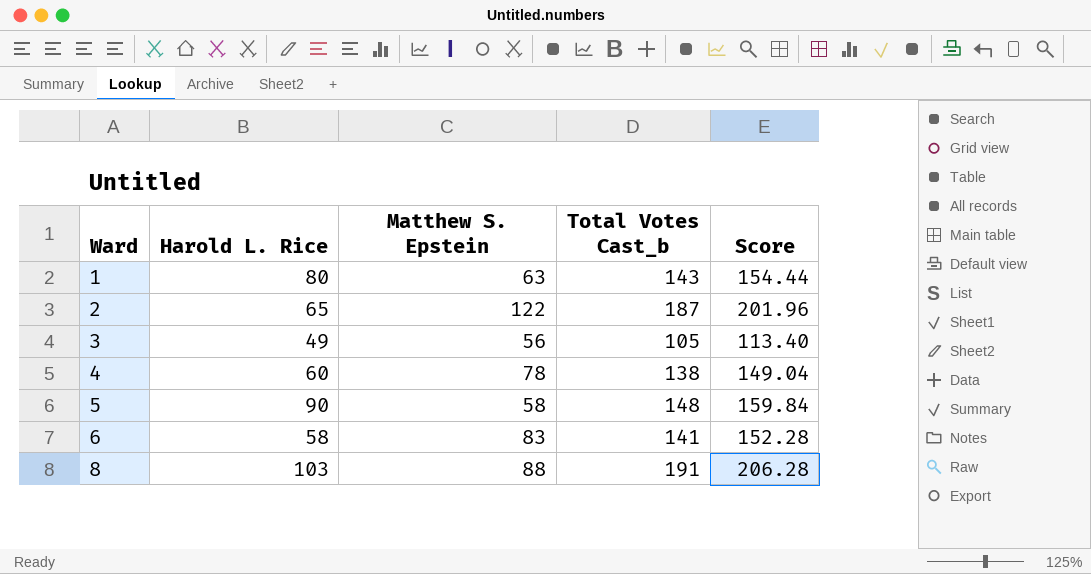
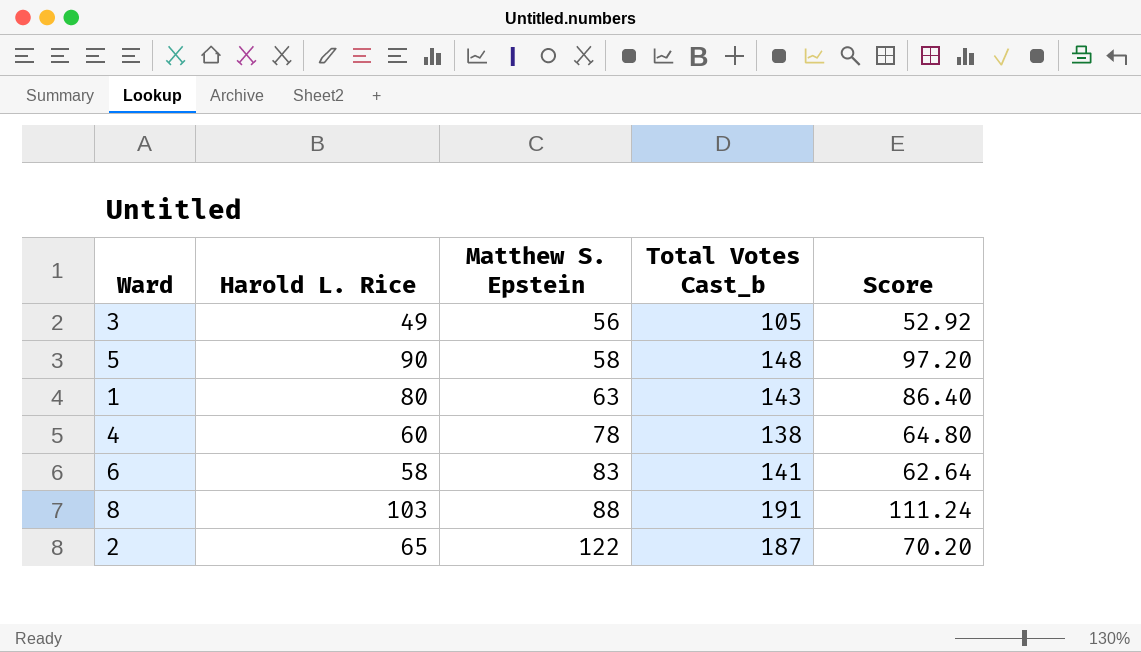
row order: Ward ascending -> Matthew S. Epstein ascending
column Score | formula: [Total Votes Cast_b] * 1.08 -> [Harold L. Rice] * 1.08

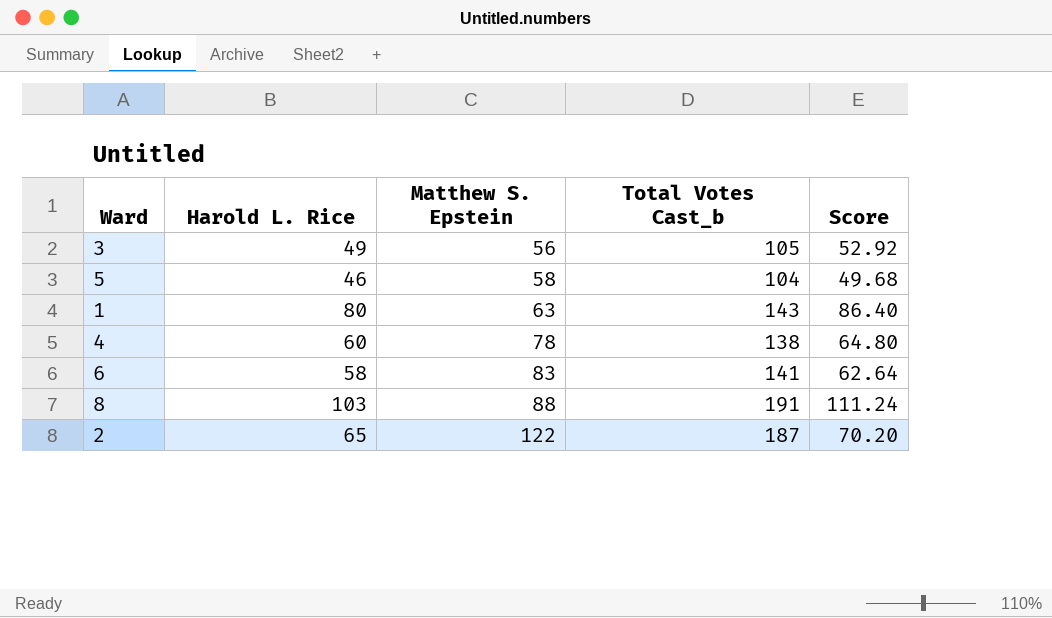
5 | Harold L. Rice: 90 -> 46
5 | Total Votes Cast_b: 148 -> 104
5 | Score: 97.20 -> 49.68

